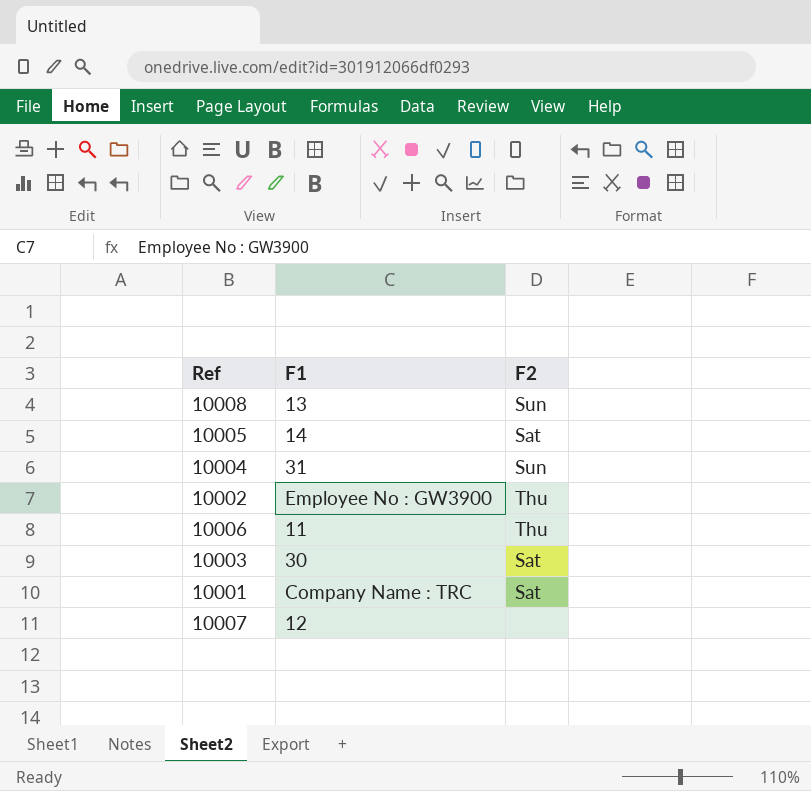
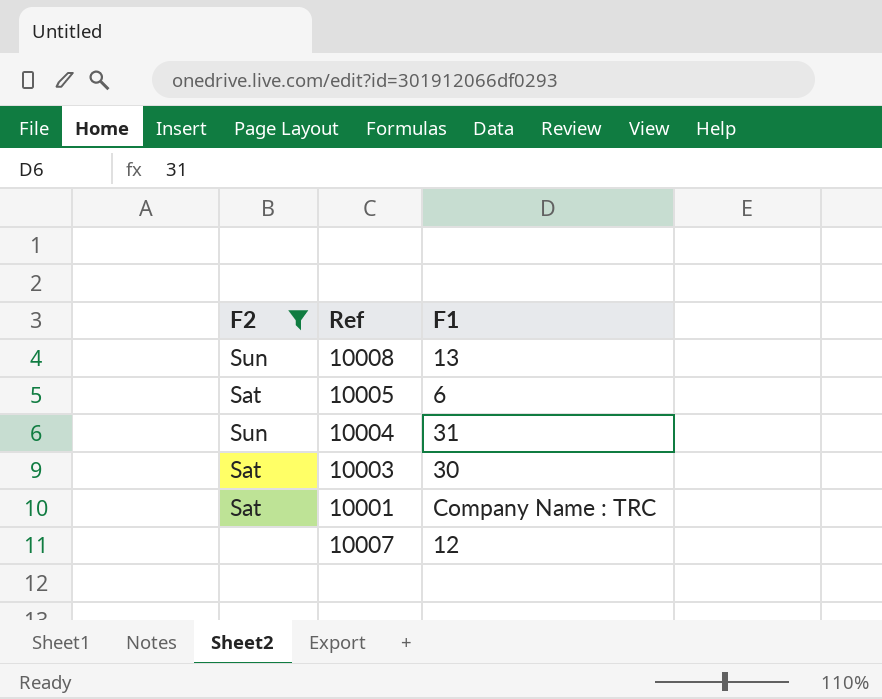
filter: none -> F2 != Thu
column F2 | position: 3 -> 1
10005 | F1: 14 -> 6

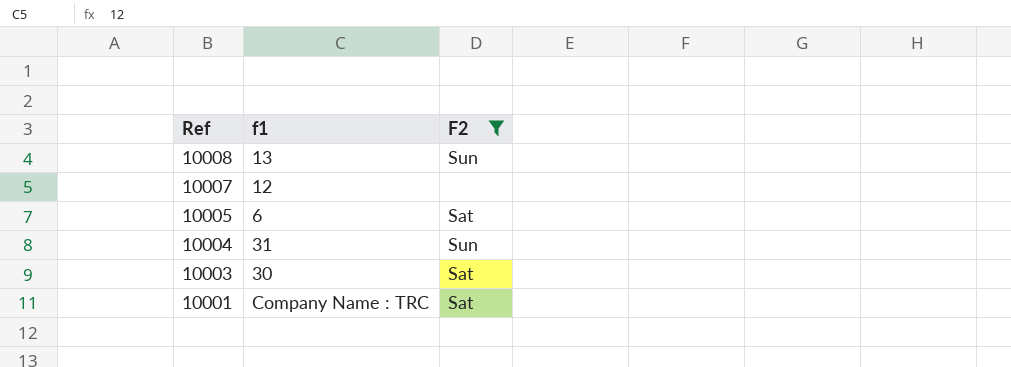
row order: none -> Ref descending
column name: F1 -> f1
column F2 | position: 1 -> 3

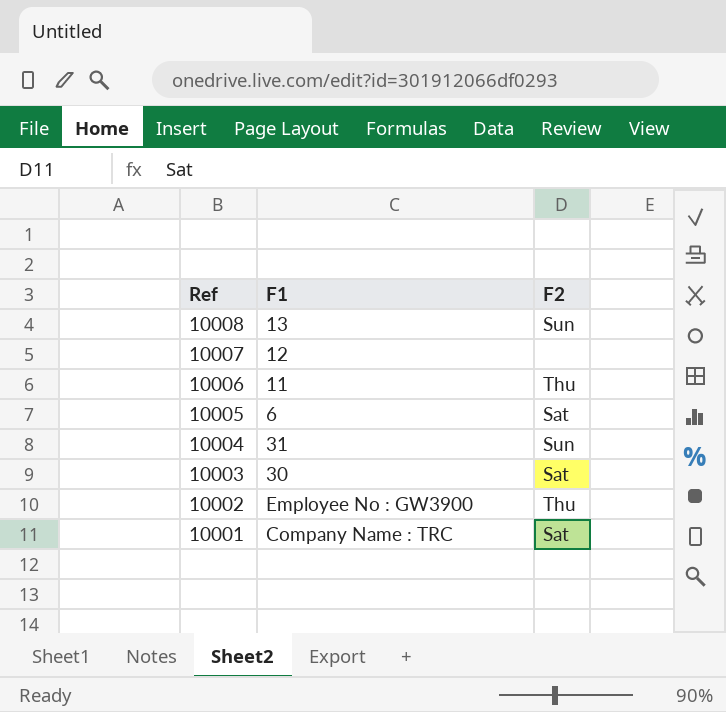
filter: F2 != Thu -> none
column name: f1 -> F1

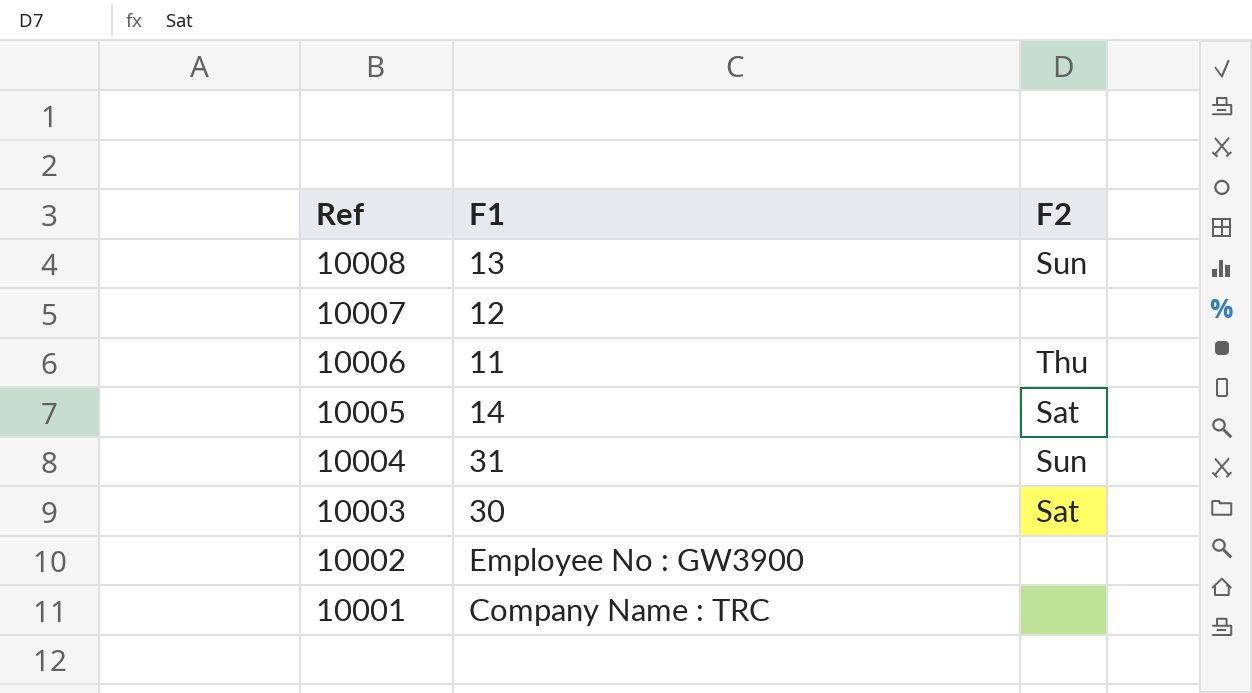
10005 | F1: 6 -> 14
10002 | F2: Thu -> none
10001 | F2: Sat -> none

